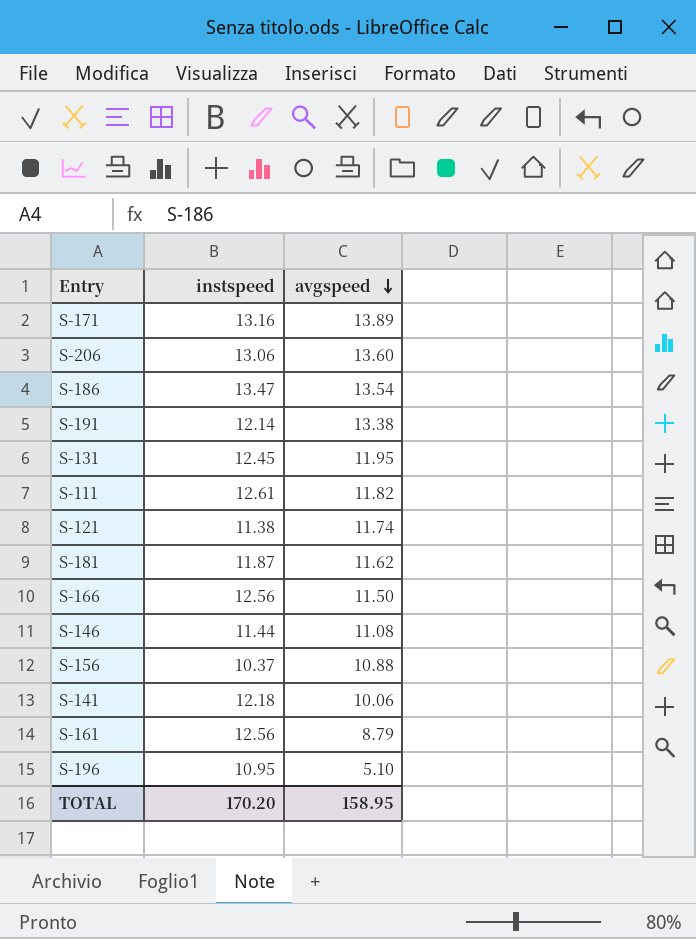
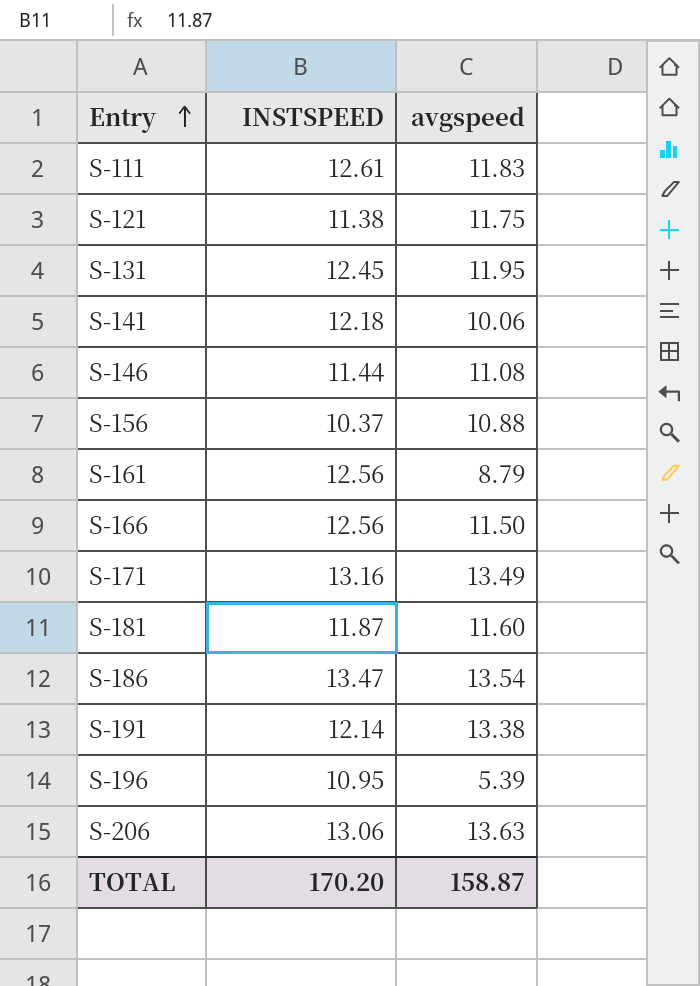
row order: avgspeed descending -> Entry ascending
column name: instspeed -> INSTSPEED
S-111 | avgspeed: 11.82 -> 11.83
S-121 | avgspeed: 11.74 -> 11.75
S-171 | avgspeed: 13.89 -> 13.49
S-181 | avgspeed: 11.62 -> 11.60
S-196 | avgspeed: 5.10 -> 5.39
S-206 | avgspeed: 13.60 -> 13.63
TOTAL | avgspeed: 158.95 -> 158.87

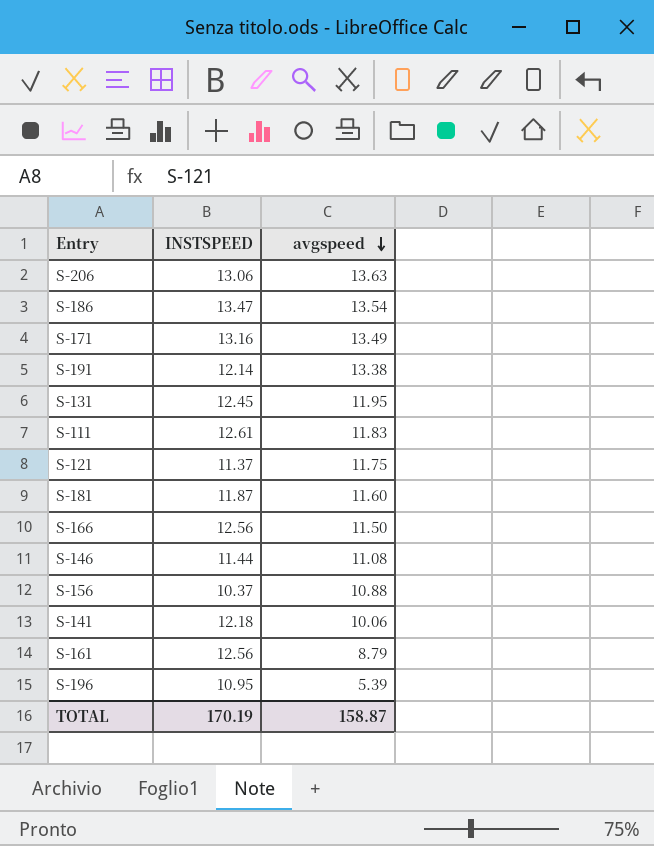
row order: Entry ascending -> avgspeed descending
S-121 | INSTSPEED: 11.38 -> 11.37
TOTAL | INSTSPEED: 170.20 -> 170.19

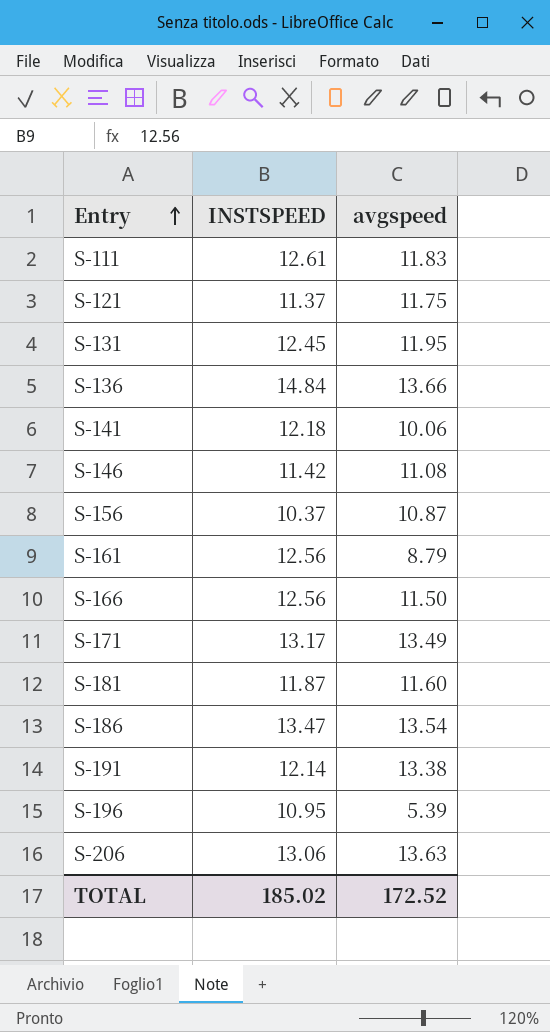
row order: avgspeed descending -> Entry ascending
row S-136: none -> 14.84 | 13.66
S-146 | INSTSPEED: 11.44 -> 11.42
S-156 | avgspeed: 10.88 -> 10.87
S-171 | INSTSPEED: 13.16 -> 13.17
TOTAL | INSTSPEED: 170.19 -> 185.02
TOTAL | avgspeed: 158.87 -> 172.52

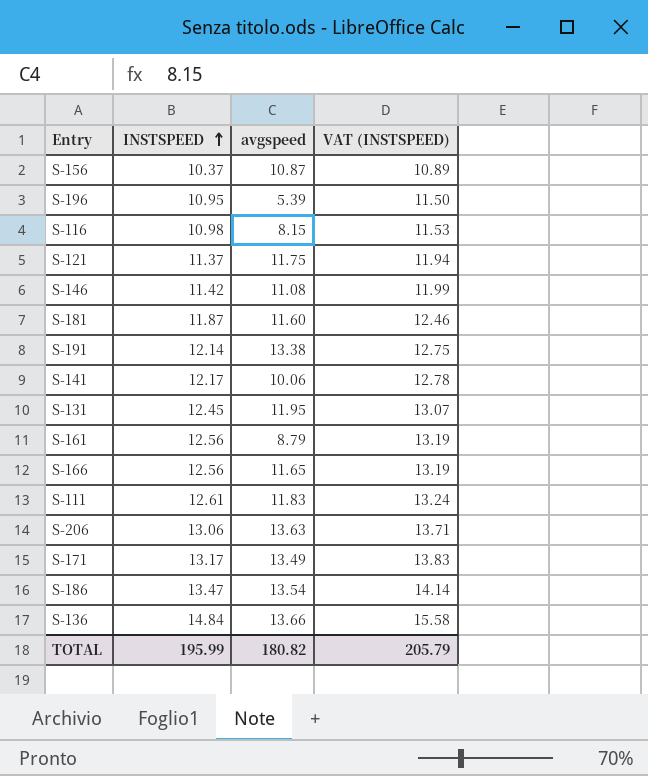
row order: Entry ascending -> INSTSPEED ascending
column VAT (INSTSPEED) | formula: none -> [INSTSPEED] * 1.05
row S-116: none -> 10.98 | 8.15 | 11.53
S-141 | INSTSPEED: 12.18 -> 12.17
S-166 | avgspeed: 11.50 -> 11.65
TOTAL | INSTSPEED: 185.02 -> 195.99
TOTAL | avgspeed: 172.52 -> 180.82

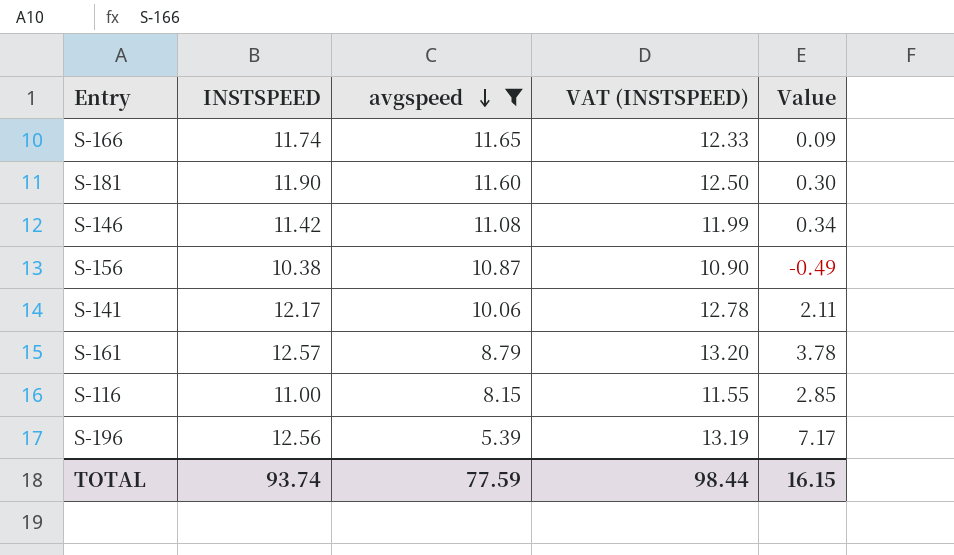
filter: none -> avgspeed <= 11.65
row order: INSTSPEED ascending -> avgspeed descending
column Value | formula: none -> [INSTSPEED] - [avgspeed]
S-166 | INSTSPEED: 12.56 -> 11.74
S-166 | VAT (INSTSPEED): 13.19 -> 12.33
S-181 | INSTSPEED: 11.87 -> 11.90
S-181 | VAT (INSTSPEED): 12.46 -> 12.50
S-156 | INSTSPEED: 10.37 -> 10.38
S-156 | VAT (INSTSPEED): 10.89 -> 10.90
S-161 | INSTSPEED: 12.56 -> 12.57
S-161 | VAT (INSTSPEED): 13.19 -> 13.20
S-116 | INSTSPEED: 10.98 -> 11.00
S-116 | VAT (INSTSPEED): 11.53 -> 11.55
S-196 | INSTSPEED: 10.95 -> 12.56
S-196 | VAT (INSTSPEED): 11.50 -> 13.19
TOTAL | INSTSPEED: 195.99 -> 93.74
TOTAL | avgspeed: 180.82 -> 77.59
TOTAL | VAT (INSTSPEED): 205.79 -> 98.44

